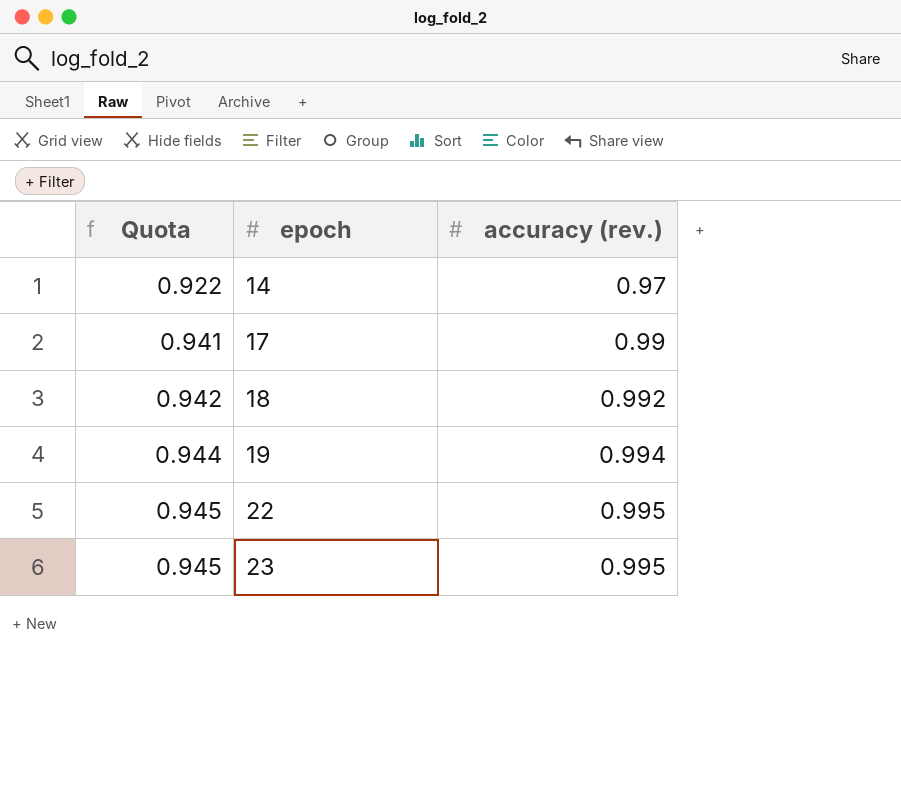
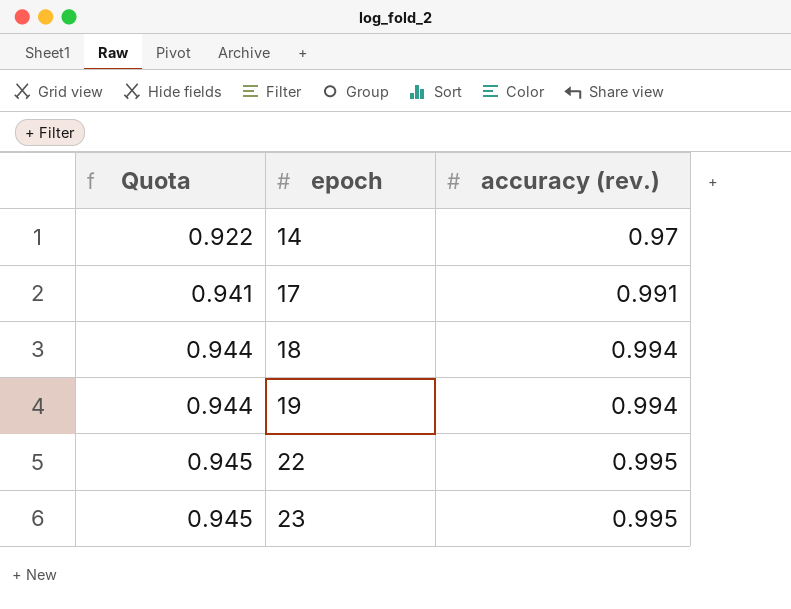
17 | accuracy (rev.): 0.99 -> 0.991
18 | Quota: 0.942 -> 0.944
18 | accuracy (rev.): 0.992 -> 0.994

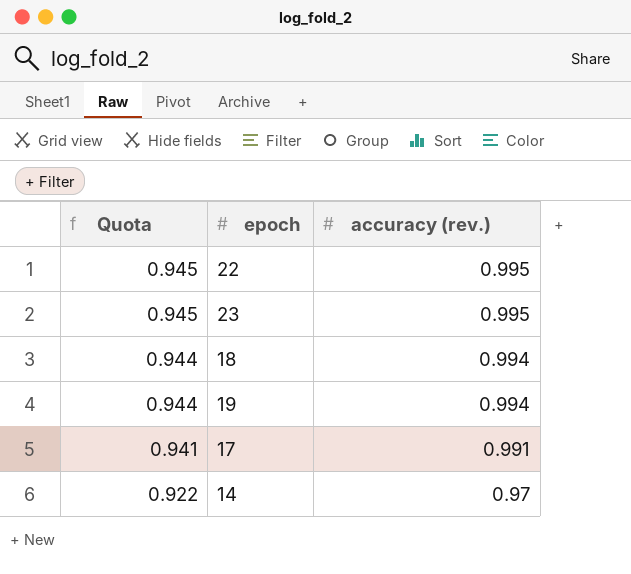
row order: Quota ascending -> Quota descending

